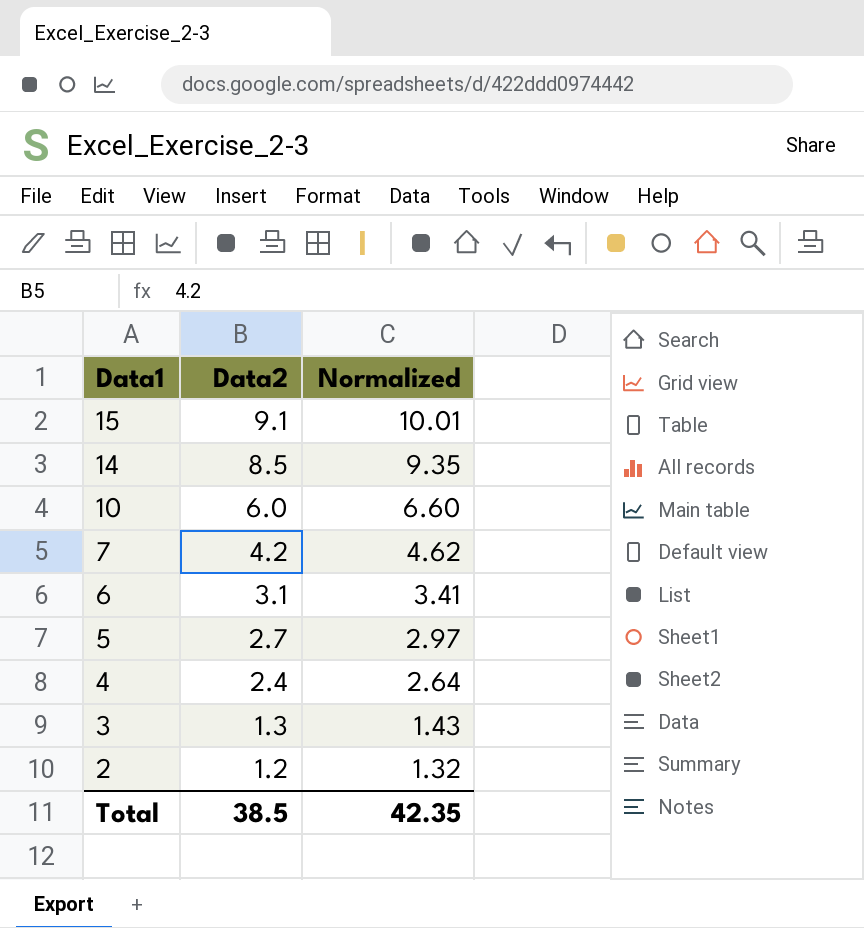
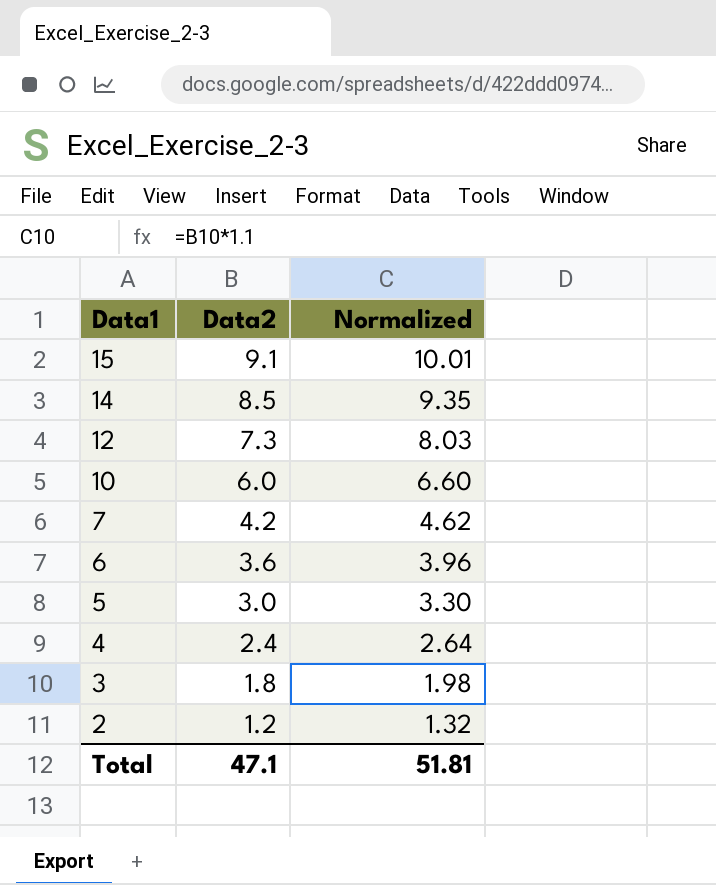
row 12: none -> 7.3 | 8.03
6 | Data2: 3.1 -> 3.6
6 | Normalized: 3.41 -> 3.96
5 | Data2: 2.7 -> 3.0
5 | Normalized: 2.97 -> 3.30
3 | Data2: 1.3 -> 1.8
3 | Normalized: 1.43 -> 1.98
Total | Data2: 38.5 -> 47.1
Total | Normalized: 42.35 -> 51.81

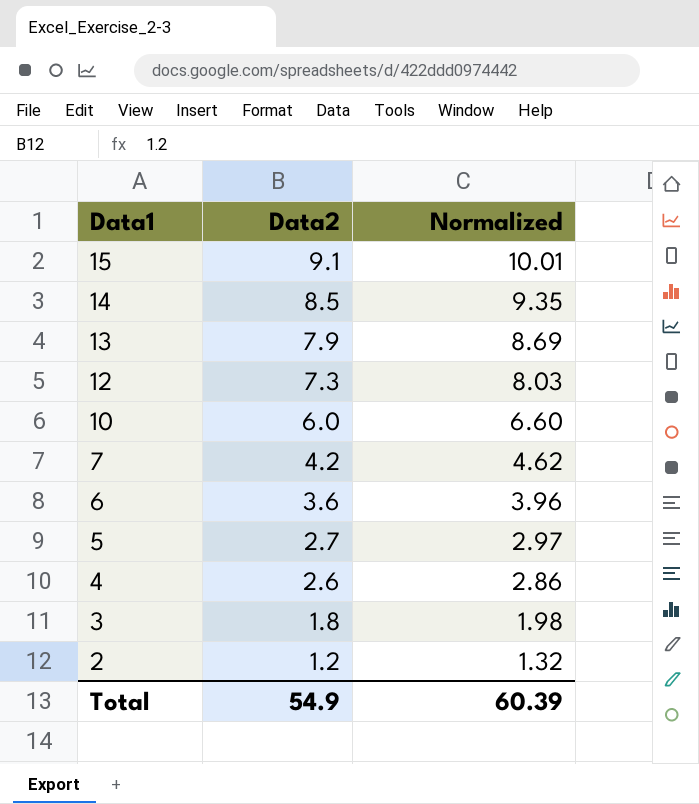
row 13: none -> 7.9 | 8.69
5 | Data2: 3.0 -> 2.7
5 | Normalized: 3.30 -> 2.97
4 | Data2: 2.4 -> 2.6
4 | Normalized: 2.64 -> 2.86
Total | Data2: 47.1 -> 54.9
Total | Normalized: 51.81 -> 60.39

